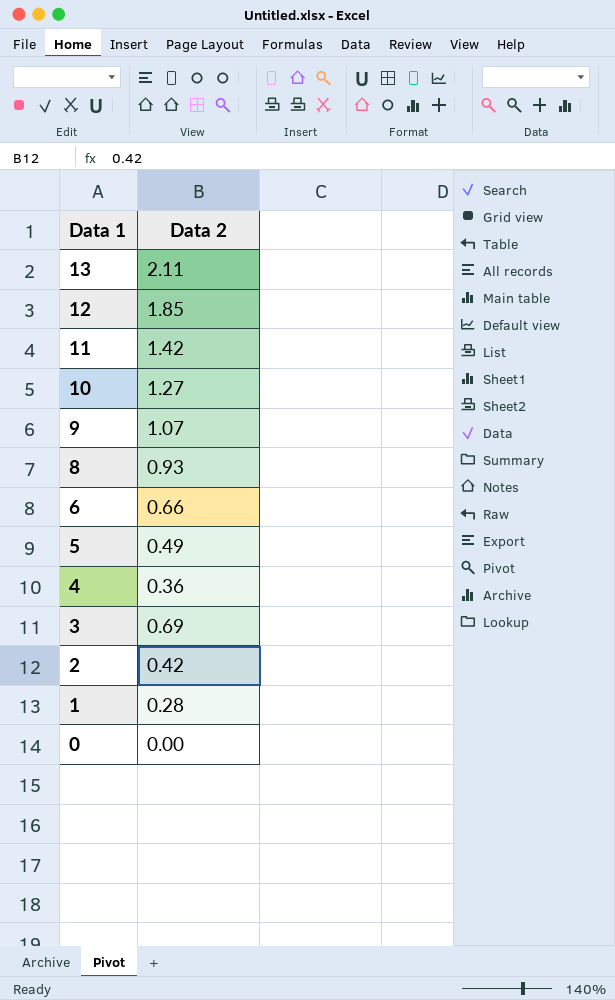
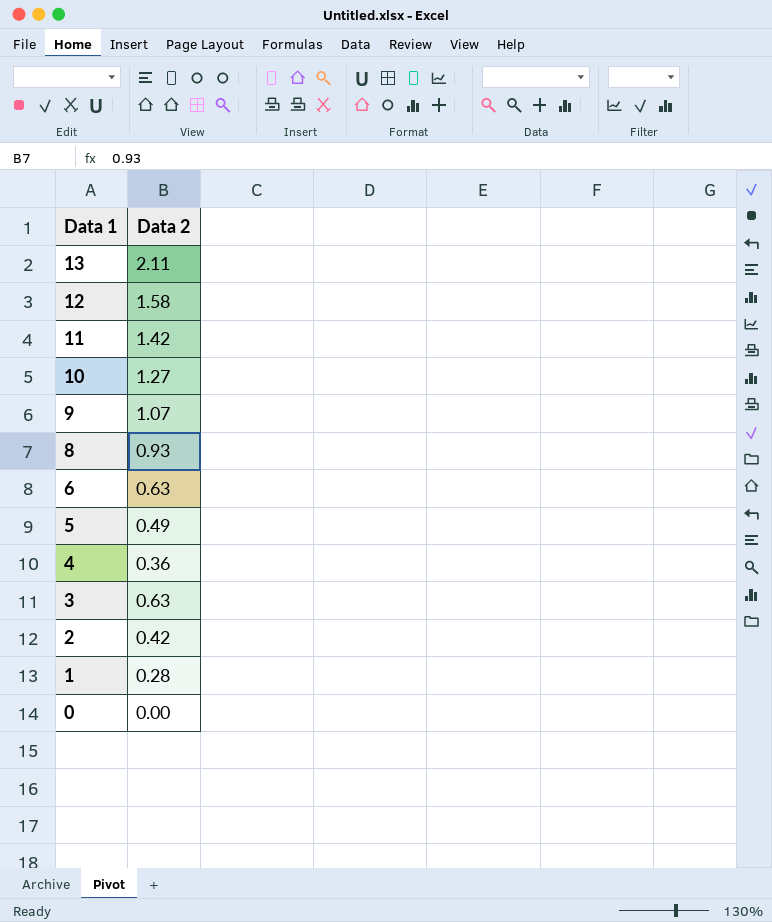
12 | Data 2: 1.85 -> 1.58
6 | Data 2: 0.66 -> 0.63
3 | Data 2: 0.69 -> 0.63

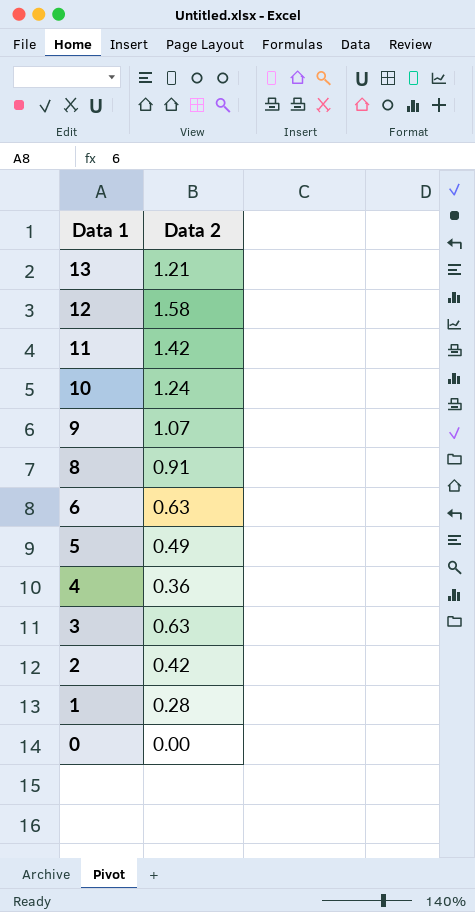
13 | Data 2: 2.11 -> 1.21
10 | Data 2: 1.27 -> 1.24
8 | Data 2: 0.93 -> 0.91

